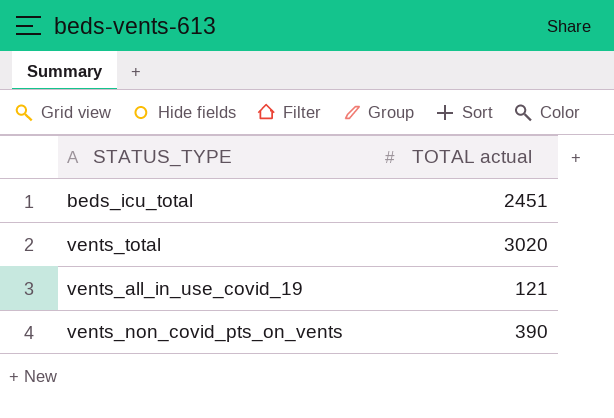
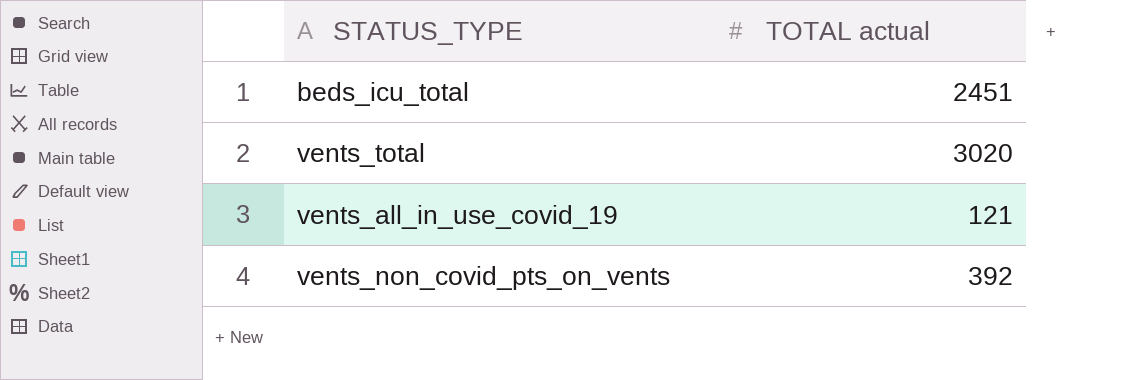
vents_non_covid_pts_on_vents | TOTAL actual: 390 -> 392

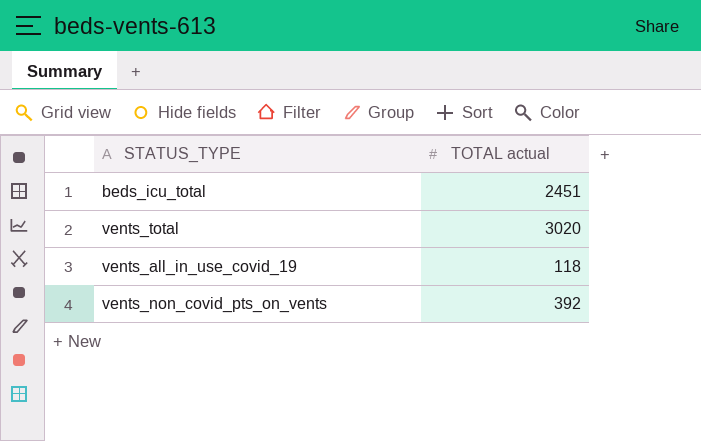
vents_all_in_use_covid_19 | TOTAL actual: 121 -> 118

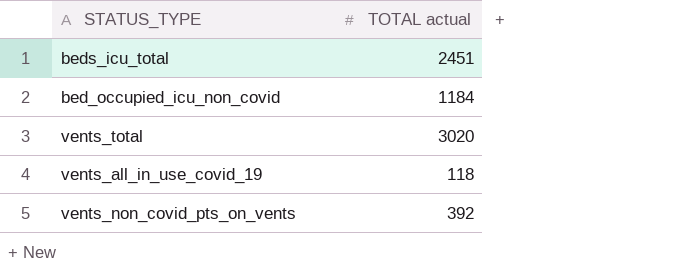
row bed_occupied_icu_non_covid: none -> 1184

